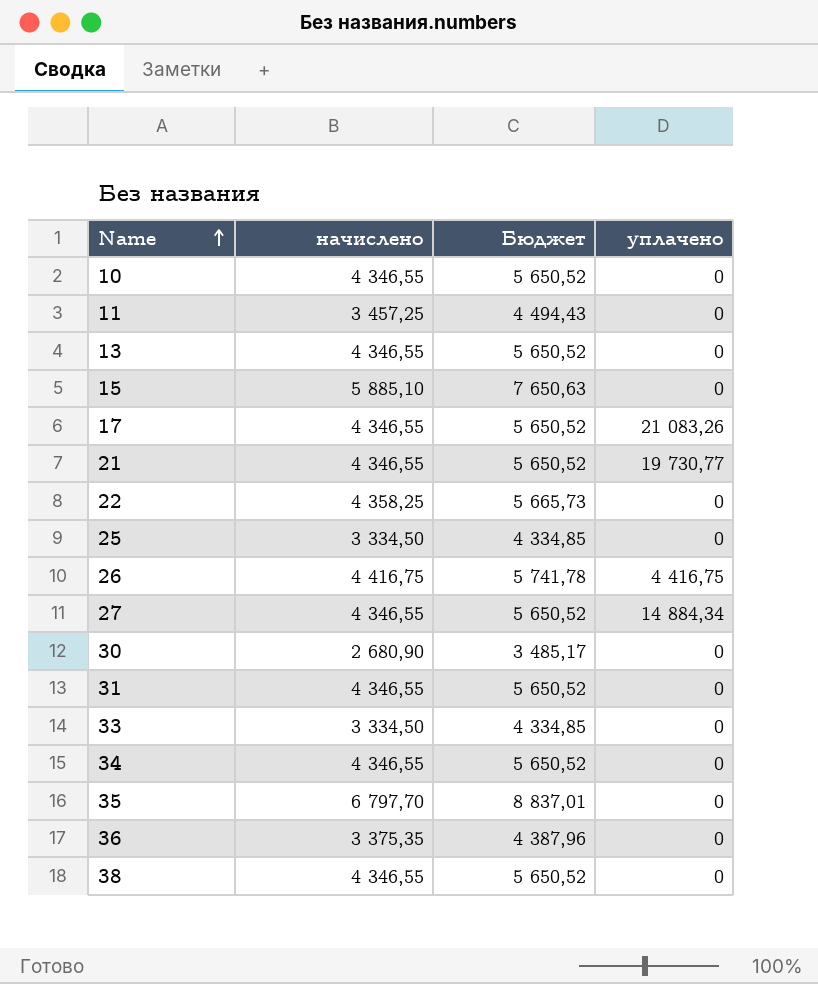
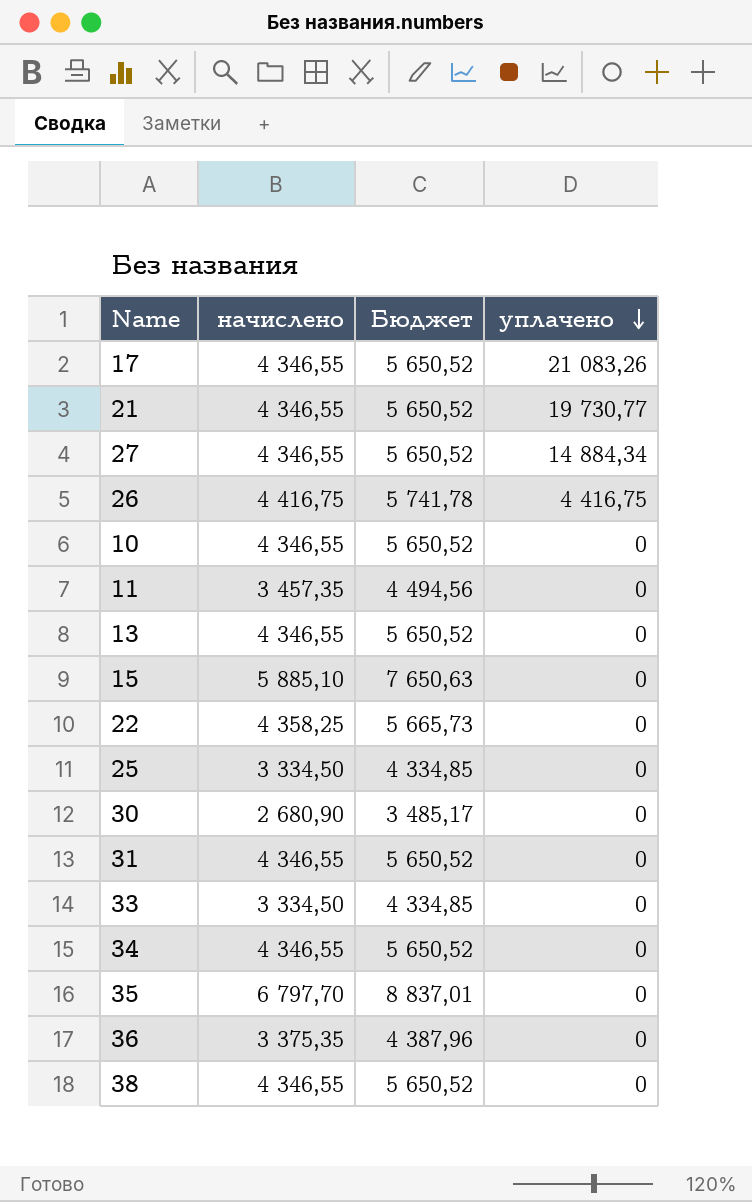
row order: Name ascending -> уплачено descending
11 | начислено: 3 457,25 -> 3 457,35
11 | Бюджет: 4 494,43 -> 4 494,56

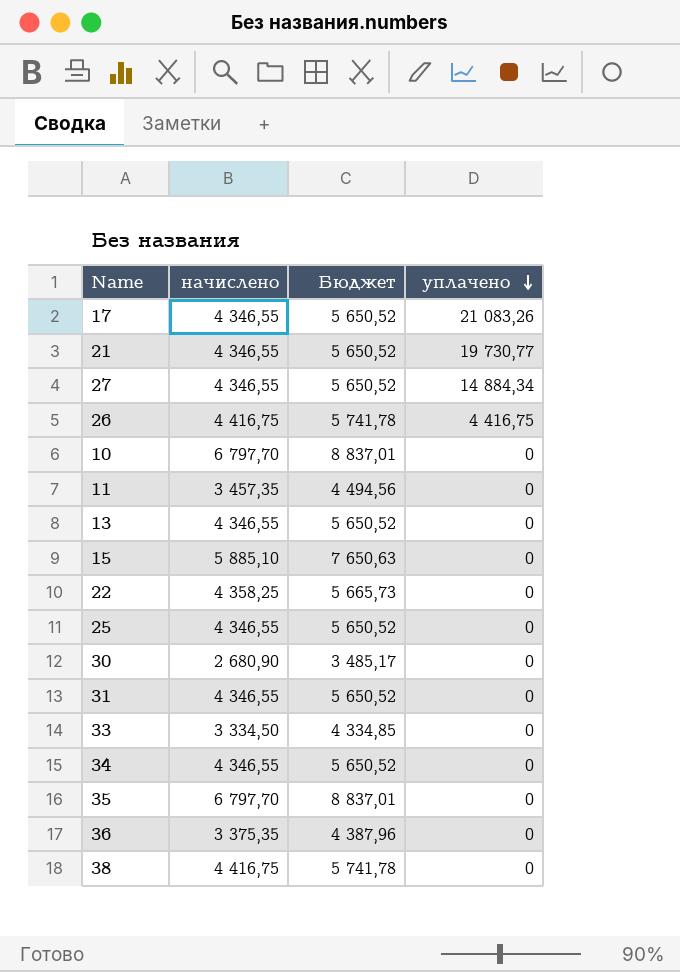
10 | начислено: 4 346,55 -> 6 797,70
10 | Бюджет: 5 650,52 -> 8 837,01
25 | начислено: 3 334,50 -> 4 346,55
25 | Бюджет: 4 334,85 -> 5 650,52
38 | начислено: 4 346,55 -> 4 416,75
38 | Бюджет: 5 650,52 -> 5 741,78

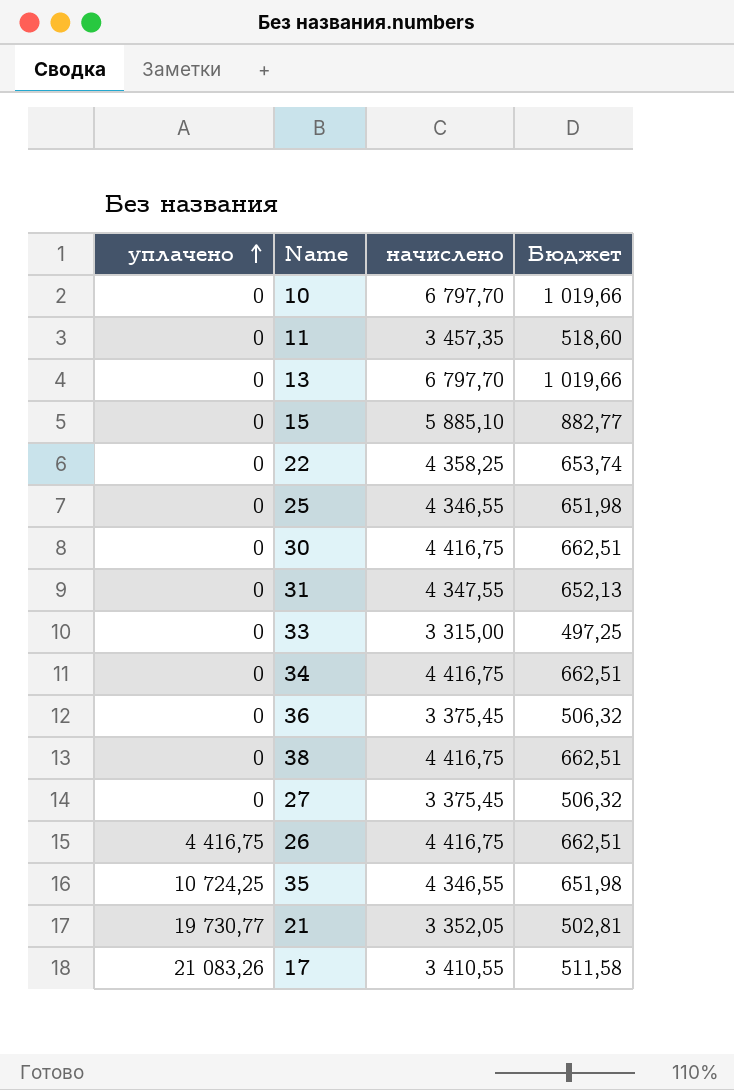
row order: уплачено descending -> уплачено ascending
column уплачено | position: 4 -> 1
column Бюджет | formula: [начислено] * 1,3 -> [начислено] * 0,15
13 | начислено: 4 346,55 -> 6 797,70
30 | начислено: 2 680,90 -> 4 416,75
31 | начислено: 4 346,55 -> 4 347,55
33 | начислено: 3 334,50 -> 3 315,00
34 | начислено: 4 346,55 -> 4 416,75
36 | начислено: 3 375,35 -> 3 375,45
27 | уплачено: 14 884,34 -> 0
27 | начислено: 4 346,55 -> 3 375,45
35 | уплачено: 0 -> 10 724,25
35 | начислено: 6 797,70 -> 4 346,55
21 | начислено: 4 346,55 -> 3 352,05
17 | начислено: 4 346,55 -> 3 410,55

